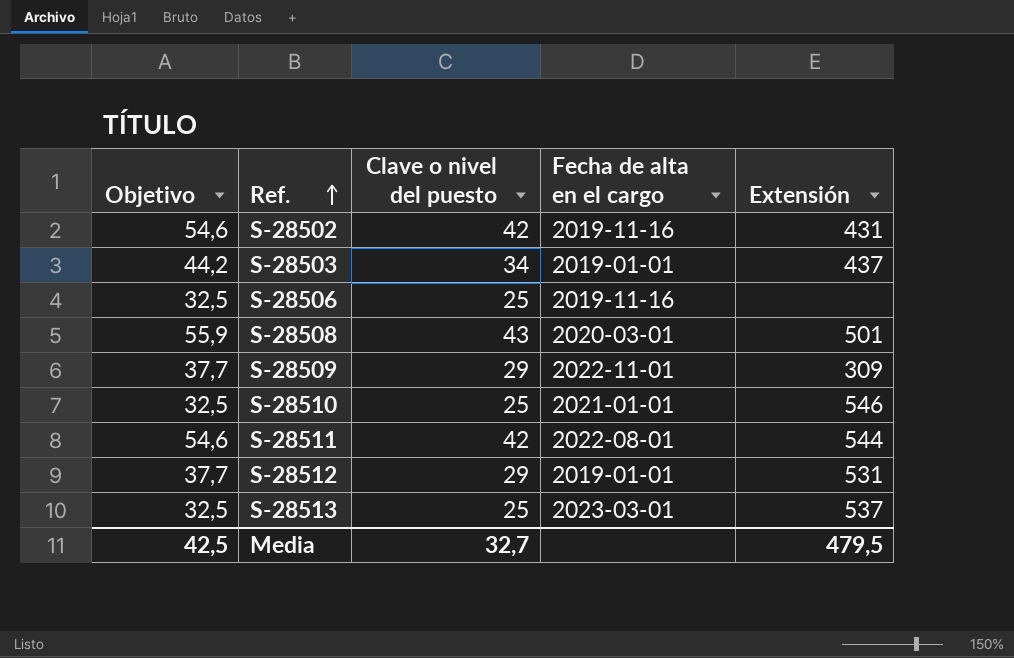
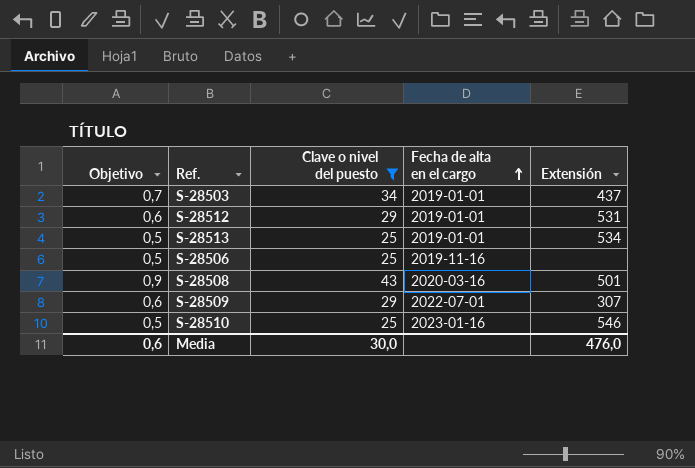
filter: none -> Clave o nivel del puesto != 42
row order: Ref. ascending -> Fecha de alta en el cargo ascending
column Objetivo | formula: [Clave o nivel del puesto] * 1,3 -> [Clave o nivel del puesto] * 0,02
S-28513 | Fecha de alta en el cargo: 2023-03-01 -> 2019-01-01
S-28513 | Extensión: 537 -> 534
S-28508 | Fecha de alta en el cargo: 2020-03-01 -> 2020-03-16
S-28509 | Fecha de alta en el cargo: 2022-11-01 -> 2022-07-01
S-28509 | Extensión: 309 -> 307
S-28510 | Fecha de alta en el cargo: 2021-01-01 -> 2023-01-16
Media | Objetivo: 42,5 -> 0,6
Media | Clave o nivel del puesto: 32,7 -> 30,0
Media | Extensión: 479,5 -> 476,0

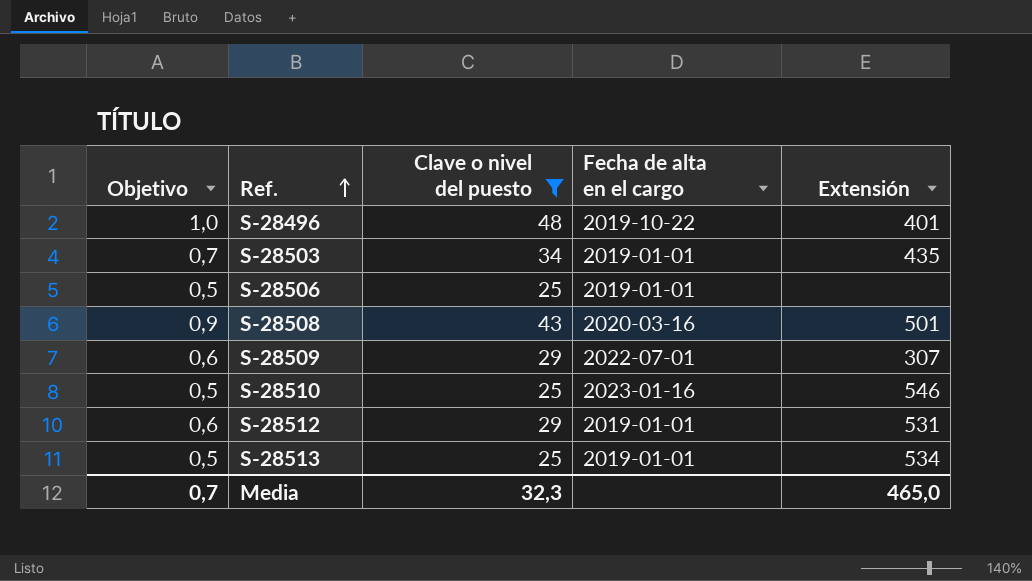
row order: Fecha de alta en el cargo ascending -> Ref. ascending
row S-28496: none -> 1,0 | 48 | 2019-10-22 | 401
S-28503 | Extensión: 437 -> 435
S-28506 | Fecha de alta en el cargo: 2019-11-16 -> 2019-01-01
Media | Objetivo: 0,6 -> 0,7
Media | Clave o nivel del puesto: 30,0 -> 32,3
Media | Extensión: 476,0 -> 465,0

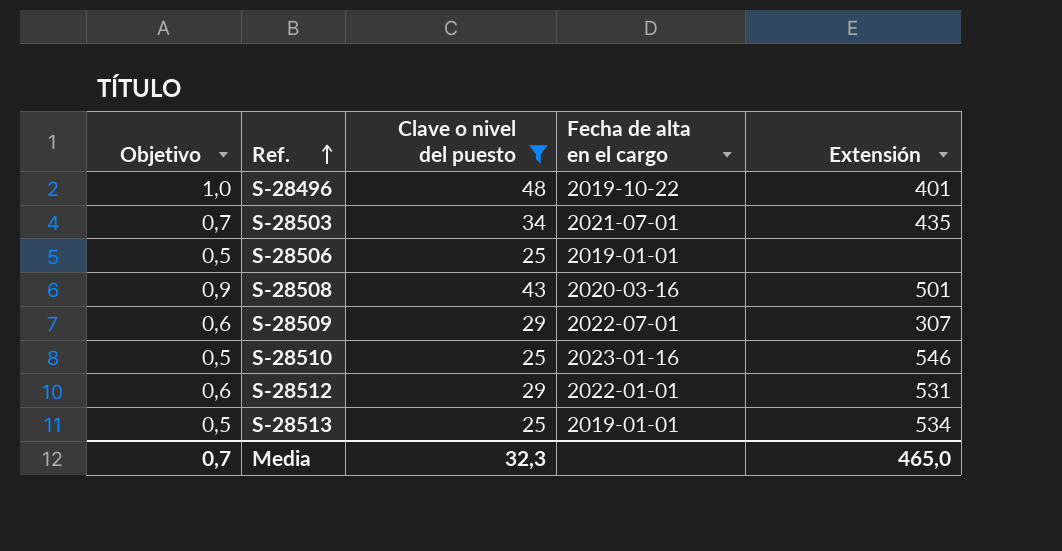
S-28503 | Fecha de alta en el cargo: 2019-01-01 -> 2021-07-01
S-28512 | Fecha de alta en el cargo: 2019-01-01 -> 2022-01-01

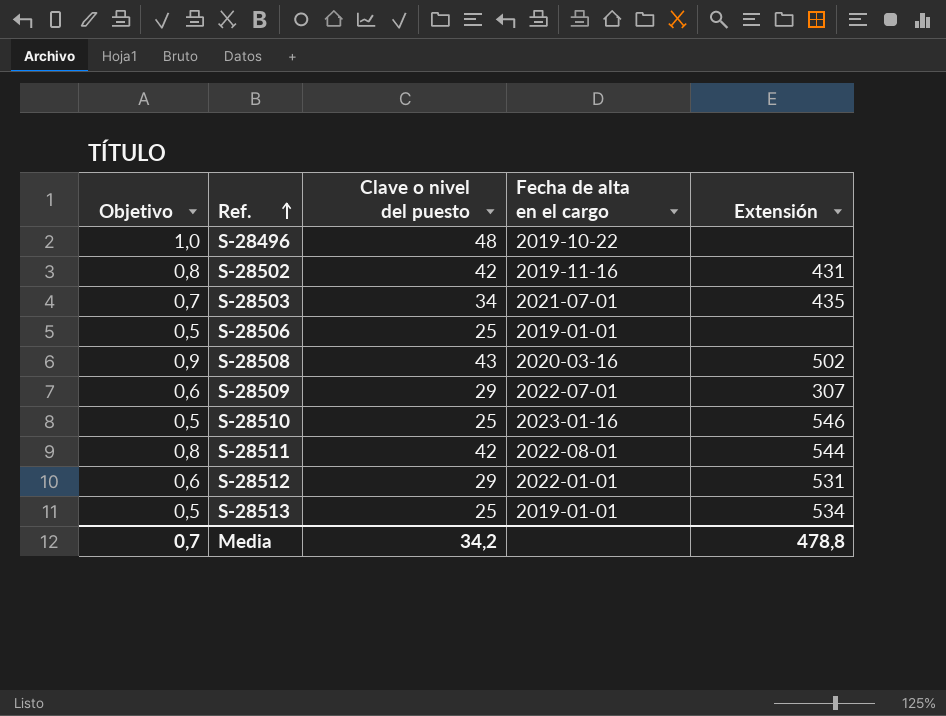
filter: Clave o nivel del puesto != 42 -> none
S-28496 | Extensión: 401 -> none
S-28508 | Extensión: 501 -> 502
Media | Clave o nivel del puesto: 32,3 -> 34,2
Media | Extensión: 465,0 -> 478,8

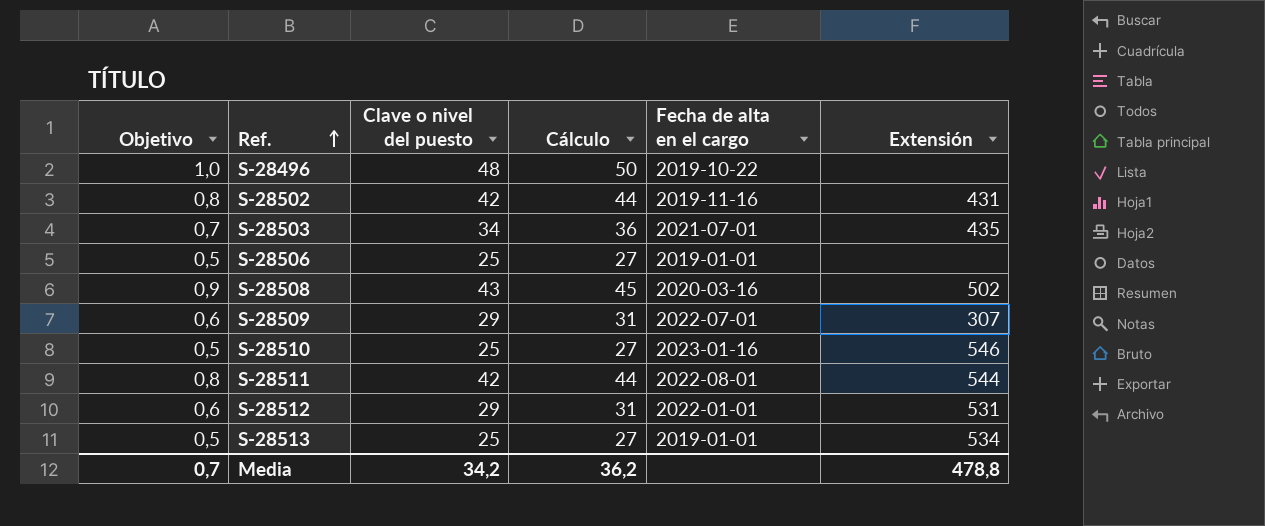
column Cálculo | formula: none -> [Clave o nivel del puesto] + 2

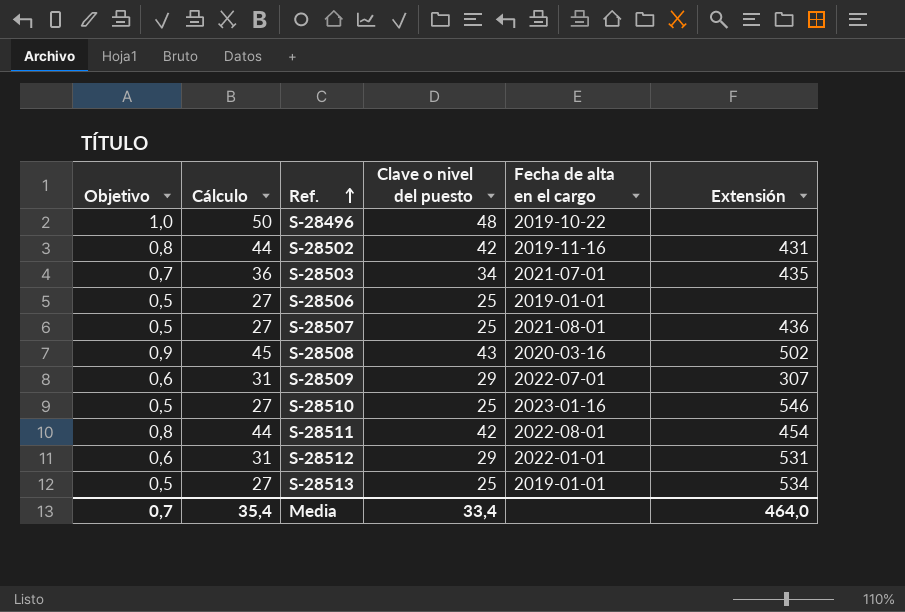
column Cálculo | position: 4 -> 2
row S-28507: none -> 0,5 | 27 | 25 | 2021-08-01 | 436
S-28511 | Extensión: 544 -> 454
Media | Cálculo: 36,2 -> 35,4
Media | Clave o nivel del puesto: 34,2 -> 33,4
Media | Extensión: 478,8 -> 464,0

